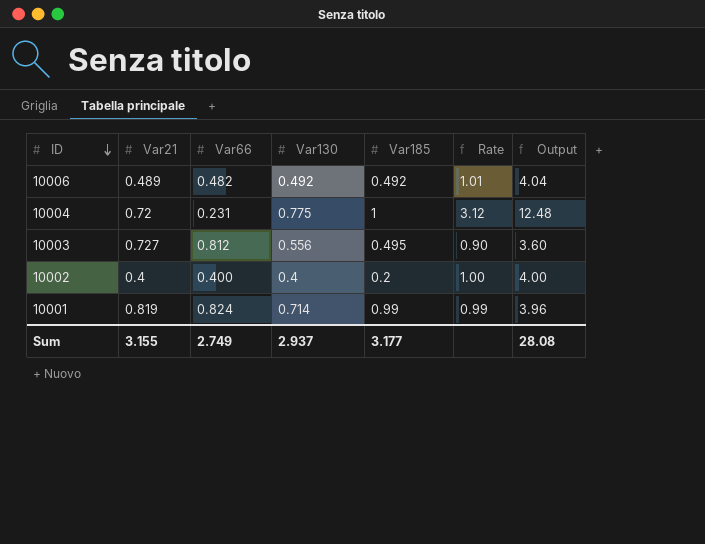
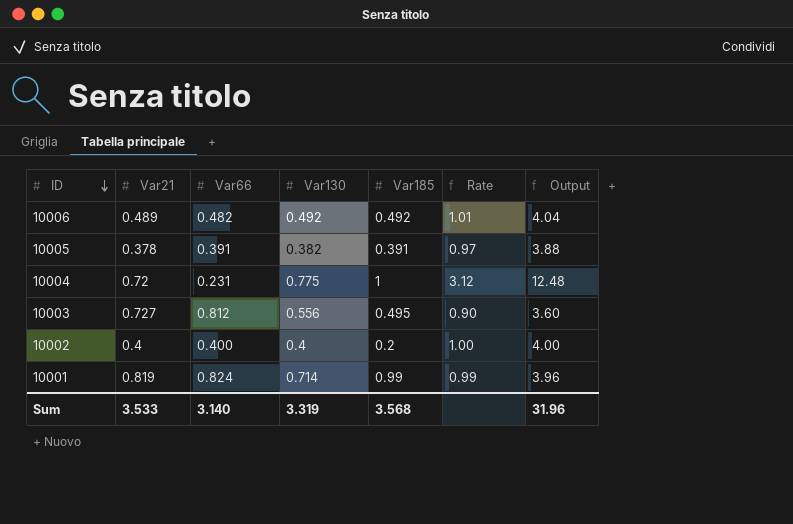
row 10005: none -> 0.378 | 0.391 | 0.382 | 0.391 | 0.97 | 3.88
Sum | Var21: 3.155 -> 3.533
Sum | Var66: 2.749 -> 3.140
Sum | Var130: 2.937 -> 3.319
Sum | Var185: 3.177 -> 3.568
Sum | Output: 28.08 -> 31.96

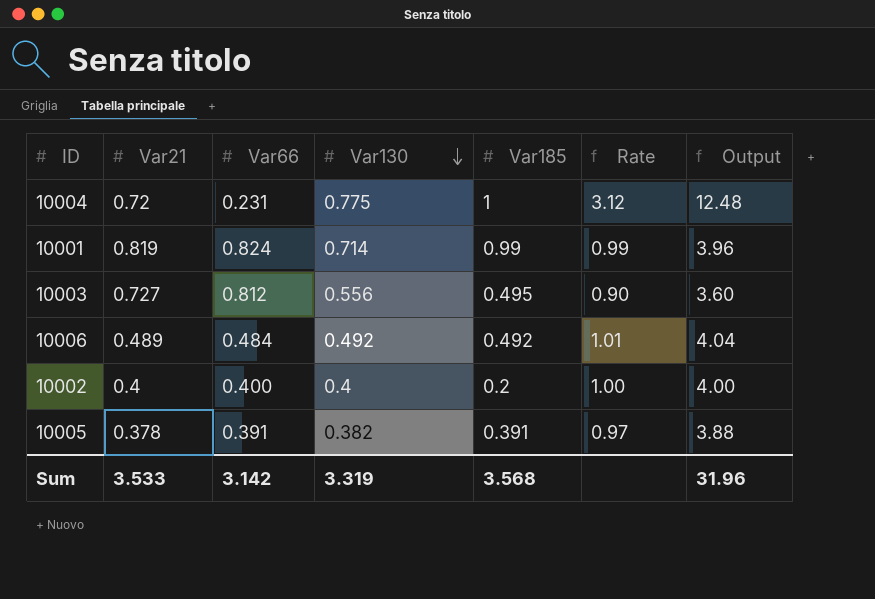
row order: ID descending -> Var130 descending
10006 | Var66: 0.482 -> 0.484
Sum | Var66: 3.140 -> 3.142

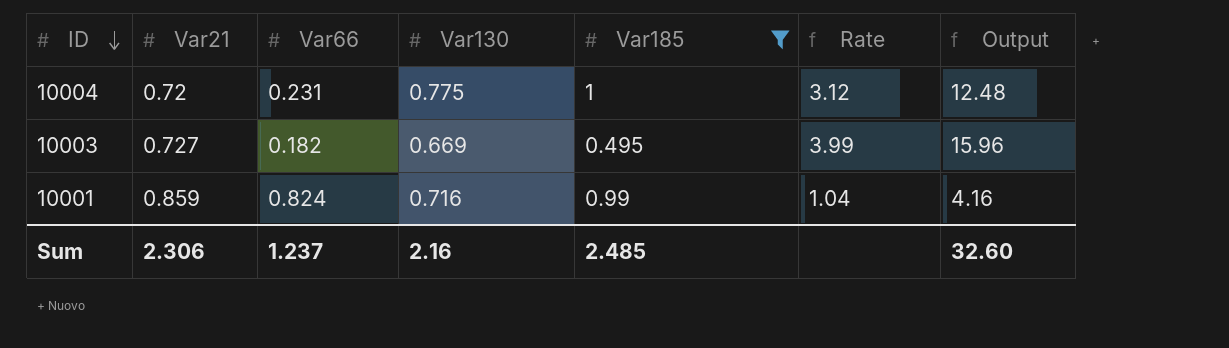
filter: none -> Var185 >= 0.495
row order: Var130 descending -> ID descending
10003 | Var66: 0.812 -> 0.182
10003 | Var130: 0.556 -> 0.669
10003 | Rate: 0.90 -> 3.99
10003 | Output: 3.60 -> 15.96
10001 | Var21: 0.819 -> 0.859
10001 | Var130: 0.714 -> 0.716
10001 | Rate: 0.99 -> 1.04
10001 | Output: 3.96 -> 4.16
Sum | Var21: 3.533 -> 2.306
Sum | Var66: 3.142 -> 1.237
Sum | Var130: 3.319 -> 2.16
Sum | Var185: 3.568 -> 2.485
Sum | Output: 31.96 -> 32.60

